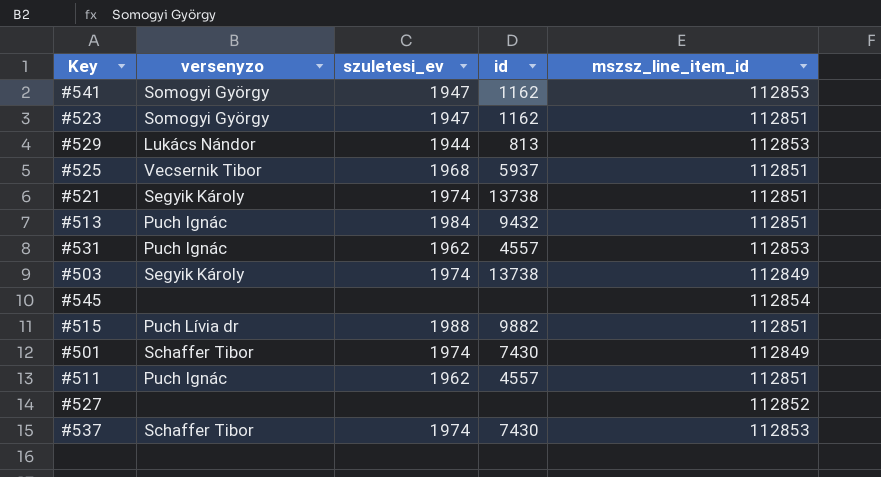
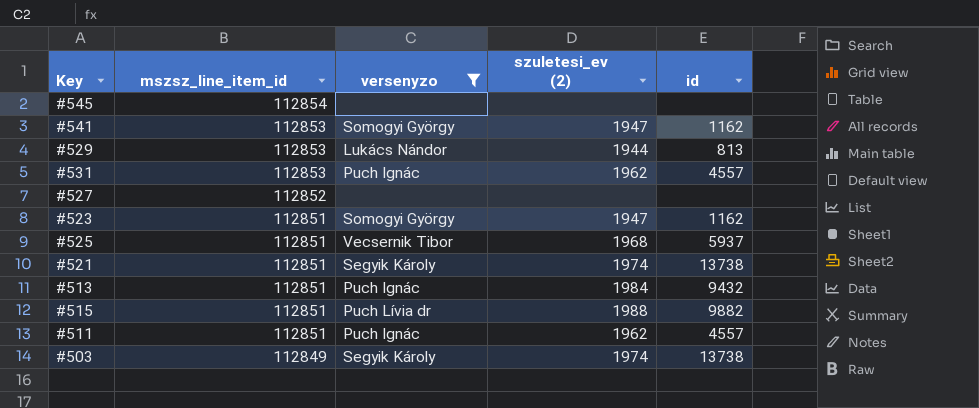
filter: none -> versenyzo != Schaffer Tibor
row order: none -> mszsz_line_item_id descending
column mszsz_line_item_id | position: 5 -> 2
column name: szuletesi_ev -> szuletesi_ev (2)

